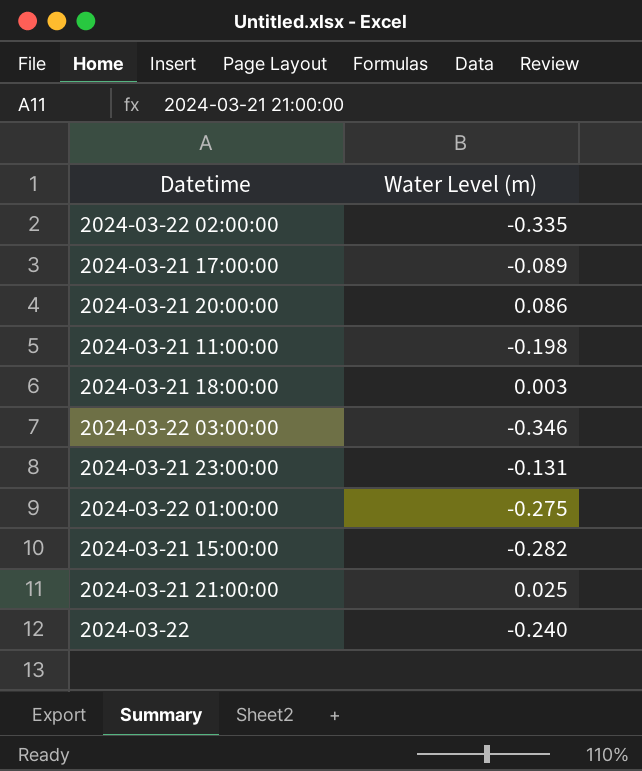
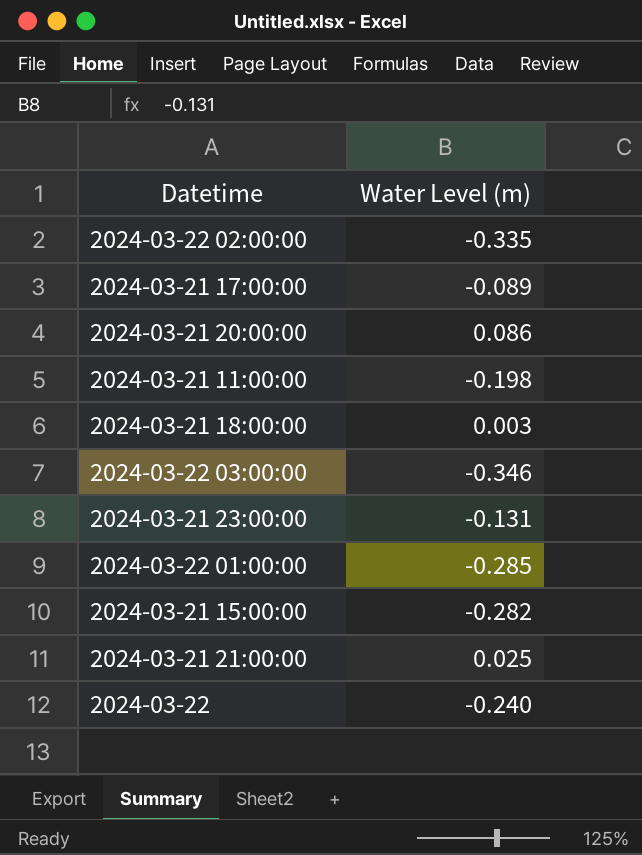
2024-03-22 01:00:00 | Water Level (m): -0.275 -> -0.285

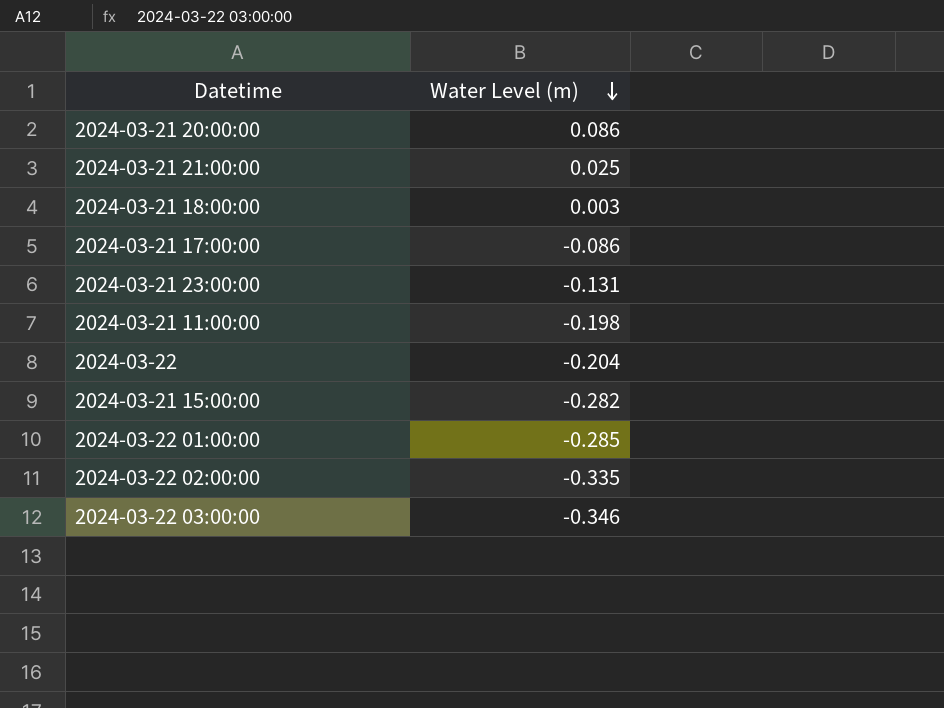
row order: none -> Water Level (m) descending
2024-03-21 17:00:00 | Water Level (m): -0.089 -> -0.086
2024-03-22 | Water Level (m): -0.240 -> -0.204

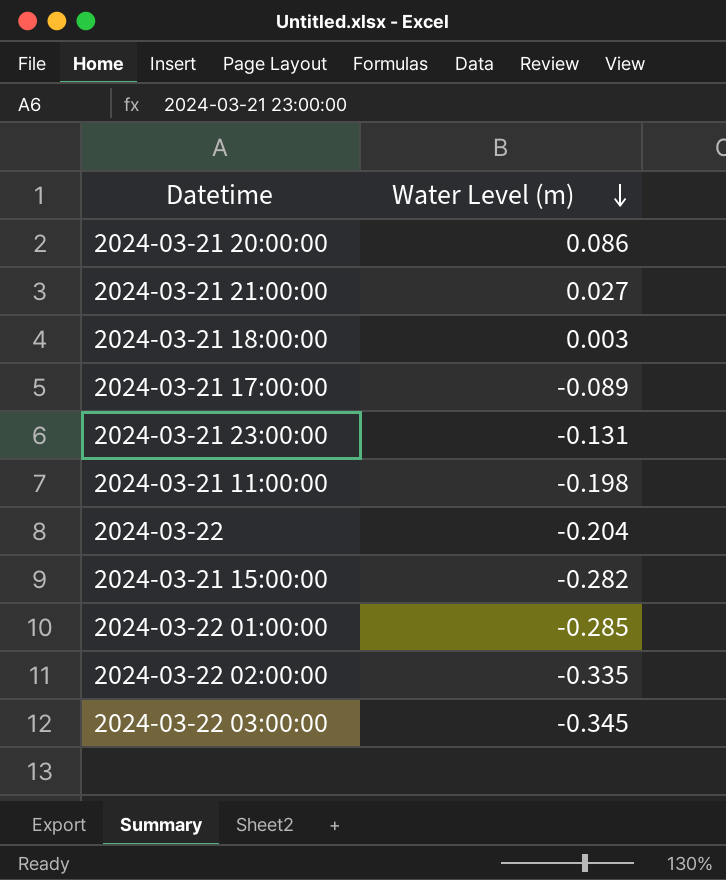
2024-03-21 21:00:00 | Water Level (m): 0.025 -> 0.027
2024-03-21 17:00:00 | Water Level (m): -0.086 -> -0.089
2024-03-22 03:00:00 | Water Level (m): -0.346 -> -0.345

